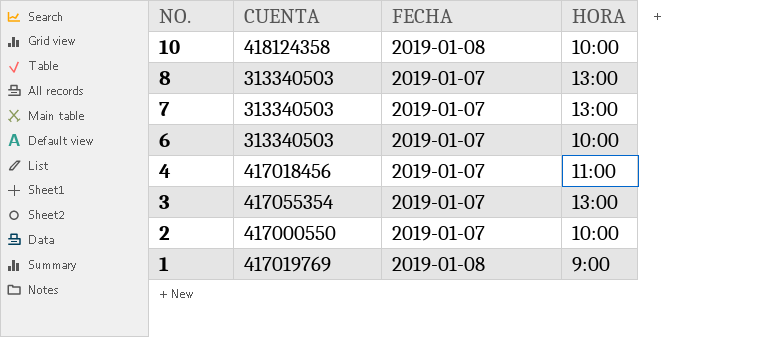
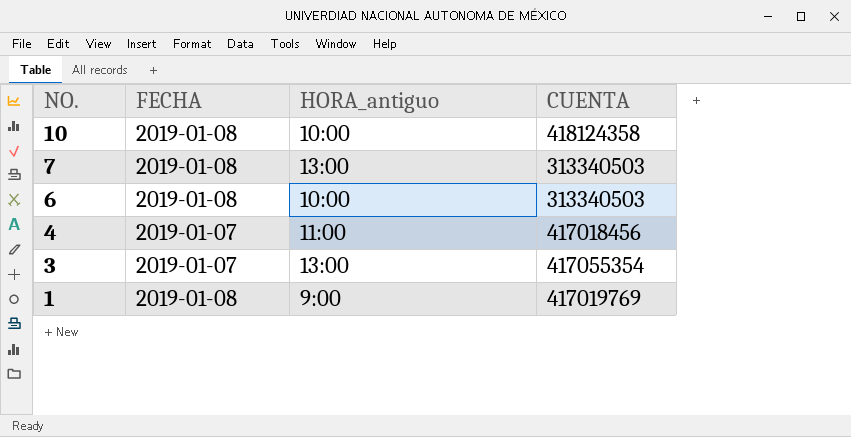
column name: HORA -> HORA_antiguo
column CUENTA | position: 2 -> 4
row 8: 313340503 | 2019-01-07 | 13:00 -> none
row 2: 417000550 | 2019-01-07 | 10:00 -> none
7 | FECHA: 2019-01-07 -> 2019-01-08
6 | FECHA: 2019-01-07 -> 2019-01-08

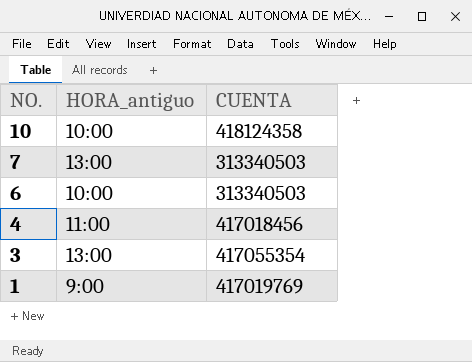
column FECHA | position: 2 -> none

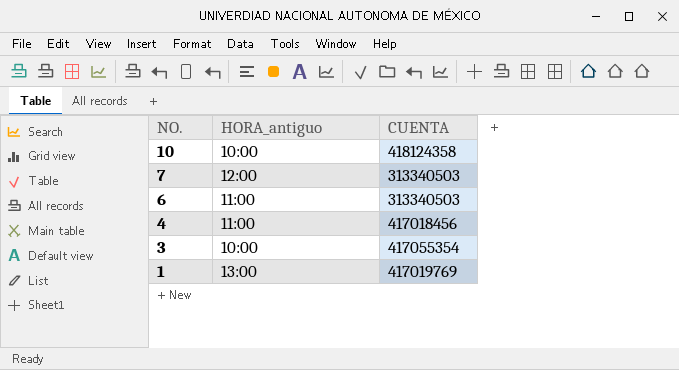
7 | HORA_antiguo: 13:00 -> 12:00
6 | HORA_antiguo: 10:00 -> 11:00
3 | HORA_antiguo: 13:00 -> 10:00
1 | HORA_antiguo: 9:00 -> 13:00

